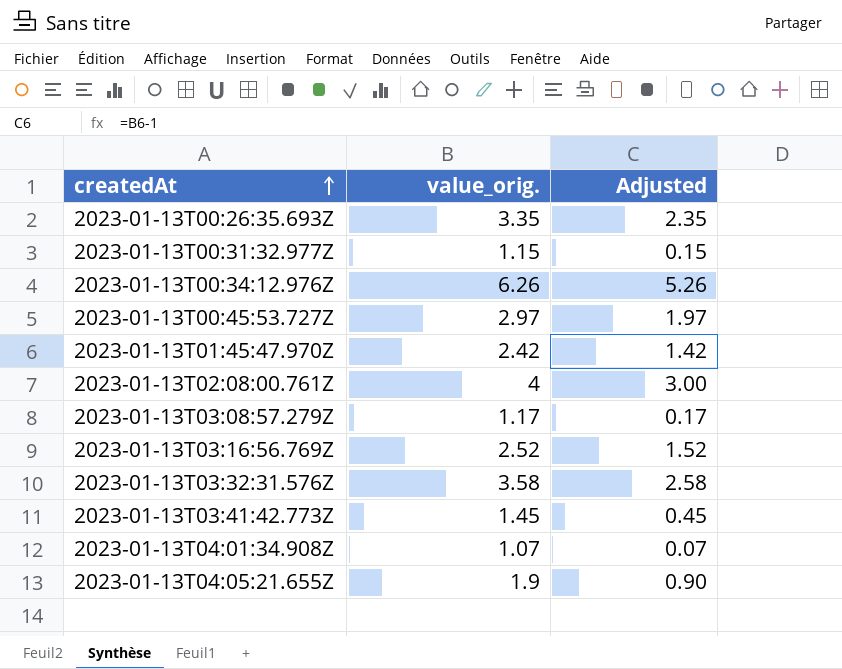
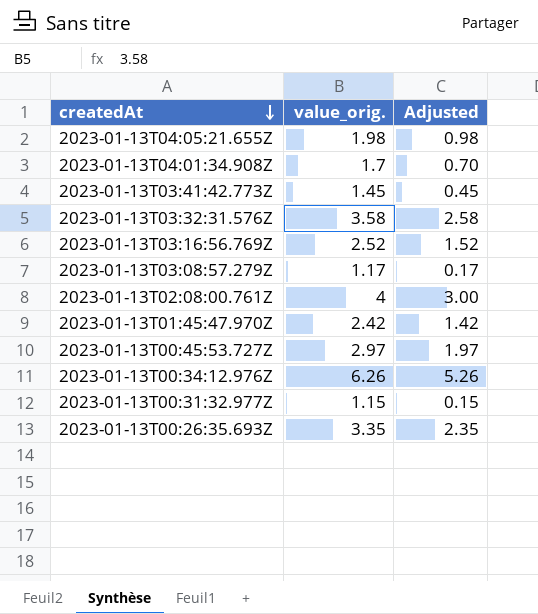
row order: createdAt ascending -> createdAt descending
2023-01-13T04:05:21.655Z | value_orig.: 1.9 -> 1.98
2023-01-13T04:05:21.655Z | Adjusted: 0.90 -> 0.98
2023-01-13T04:01:34.908Z | value_orig.: 1.07 -> 1.7
2023-01-13T04:01:34.908Z | Adjusted: 0.07 -> 0.70

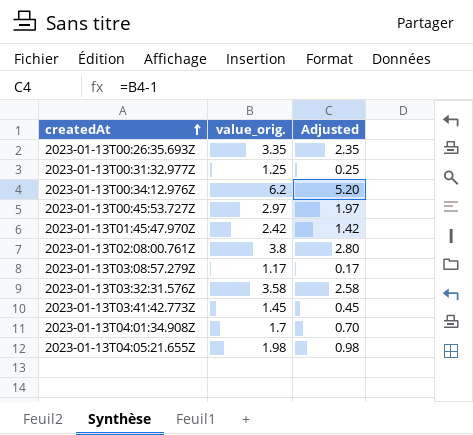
row order: createdAt descending -> createdAt ascending
row 2023-01-13T03:16:56.769Z: 2.52 | 1.52 -> none
2023-01-13T00:31:32.977Z | value_orig.: 1.15 -> 1.25
2023-01-13T00:31:32.977Z | Adjusted: 0.15 -> 0.25
2023-01-13T00:34:12.976Z | value_orig.: 6.26 -> 6.2
2023-01-13T00:34:12.976Z | Adjusted: 5.26 -> 5.20
2023-01-13T02:08:00.761Z | value_orig.: 4 -> 3.8
2023-01-13T02:08:00.761Z | Adjusted: 3.00 -> 2.80

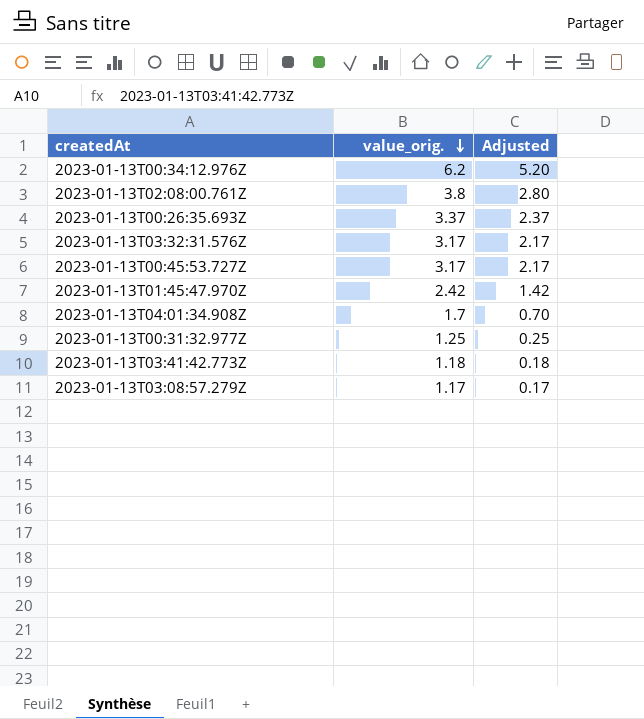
row order: createdAt ascending -> value_orig. descending
row 2023-01-13T04:05:21.655Z: 1.98 | 0.98 -> none
2023-01-13T00:26:35.693Z | value_orig.: 3.35 -> 3.37
2023-01-13T00:26:35.693Z | Adjusted: 2.35 -> 2.37
2023-01-13T03:32:31.576Z | value_orig.: 3.58 -> 3.17
2023-01-13T03:32:31.576Z | Adjusted: 2.58 -> 2.17
2023-01-13T00:45:53.727Z | value_orig.: 2.97 -> 3.17
2023-01-13T00:45:53.727Z | Adjusted: 1.97 -> 2.17
2023-01-13T03:41:42.773Z | value_orig.: 1.45 -> 1.18
2023-01-13T03:41:42.773Z | Adjusted: 0.45 -> 0.18

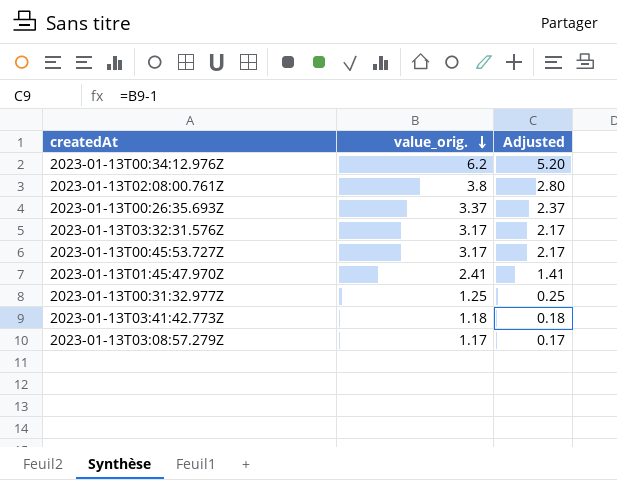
row 2023-01-13T04:01:34.908Z: 1.7 | 0.70 -> none
2023-01-13T01:45:47.970Z | value_orig.: 2.42 -> 2.41
2023-01-13T01:45:47.970Z | Adjusted: 1.42 -> 1.41

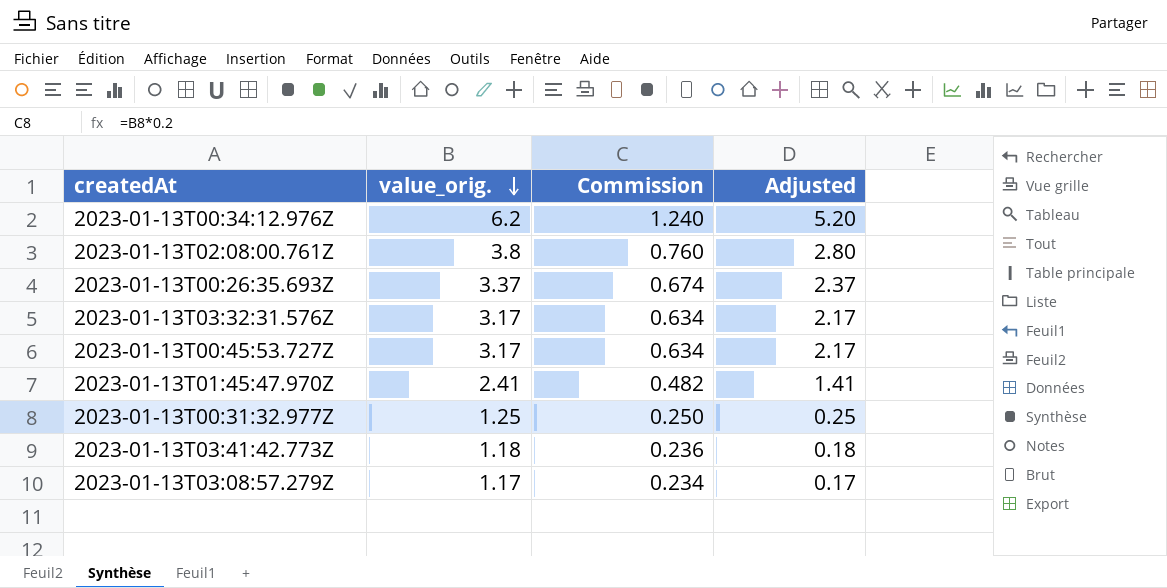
column Commission | formula: none -> [value_orig.] * 0.2

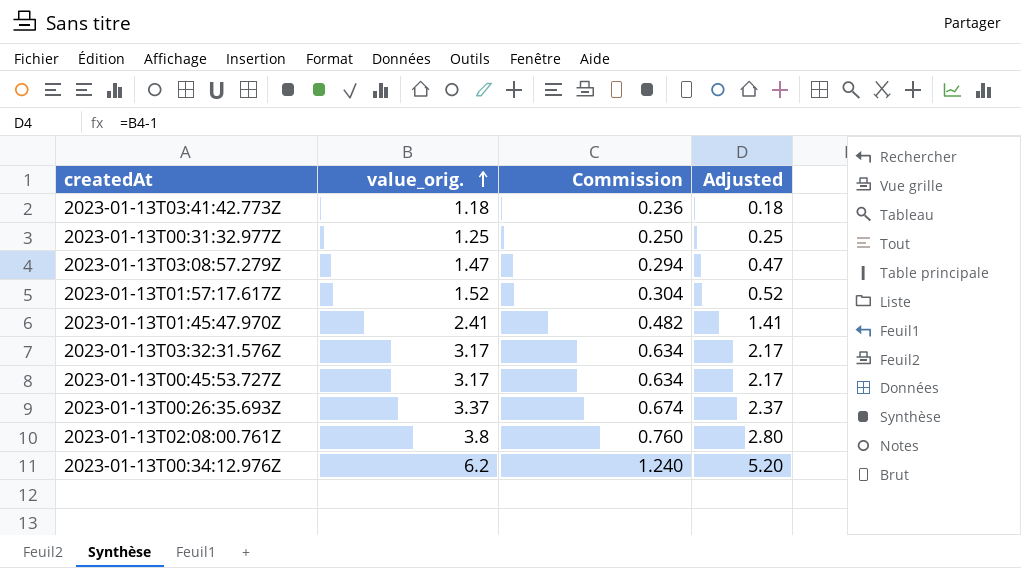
row order: value_orig. descending -> value_orig. ascending
2023-01-13T03:08:57.279Z | value_orig.: 1.17 -> 1.47
2023-01-13T03:08:57.279Z | Commission: 0.234 -> 0.294
2023-01-13T03:08:57.279Z | Adjusted: 0.17 -> 0.47
row 2023-01-13T01:57:17.617Z: none -> 1.52 | 0.304 | 0.52

